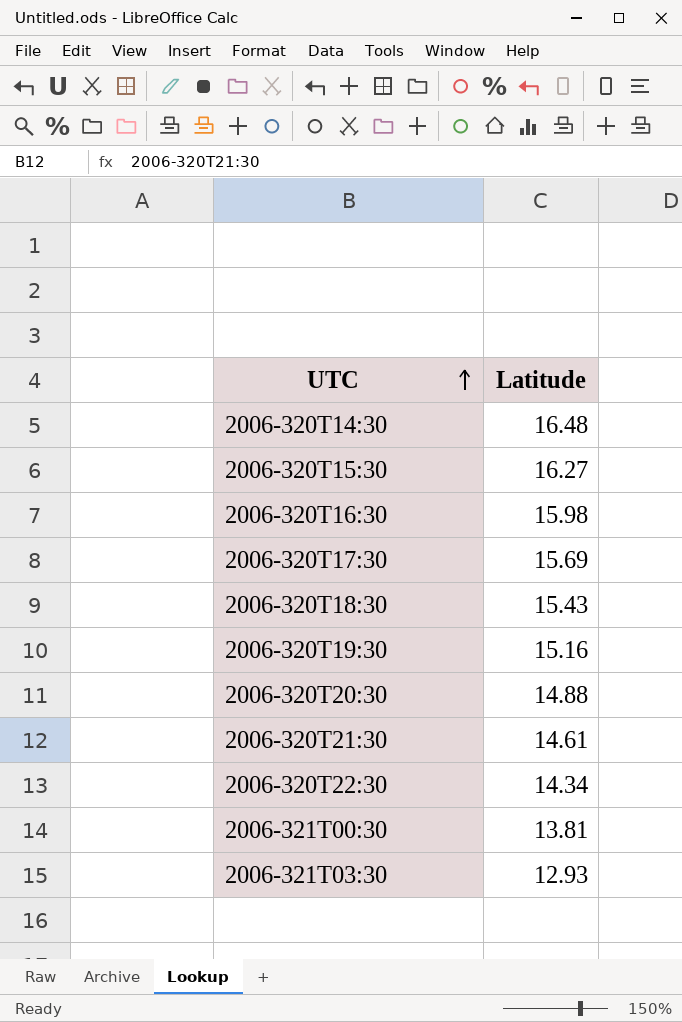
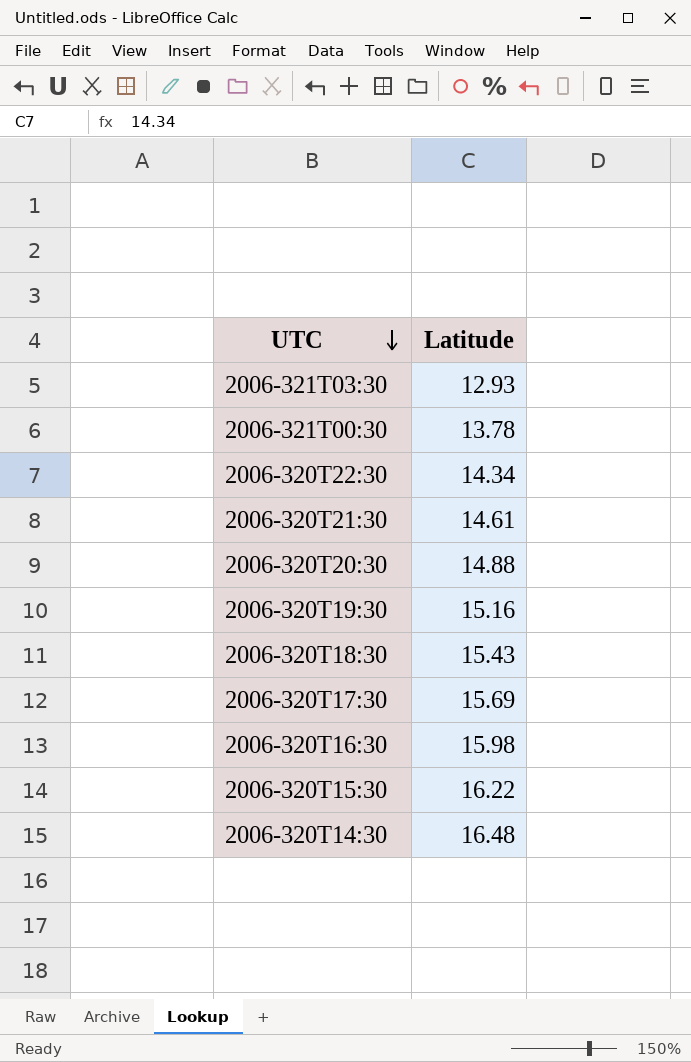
row order: UTC ascending -> UTC descending
2006-321T00:30 | Latitude: 13.81 -> 13.78
2006-320T15:30 | Latitude: 16.27 -> 16.22

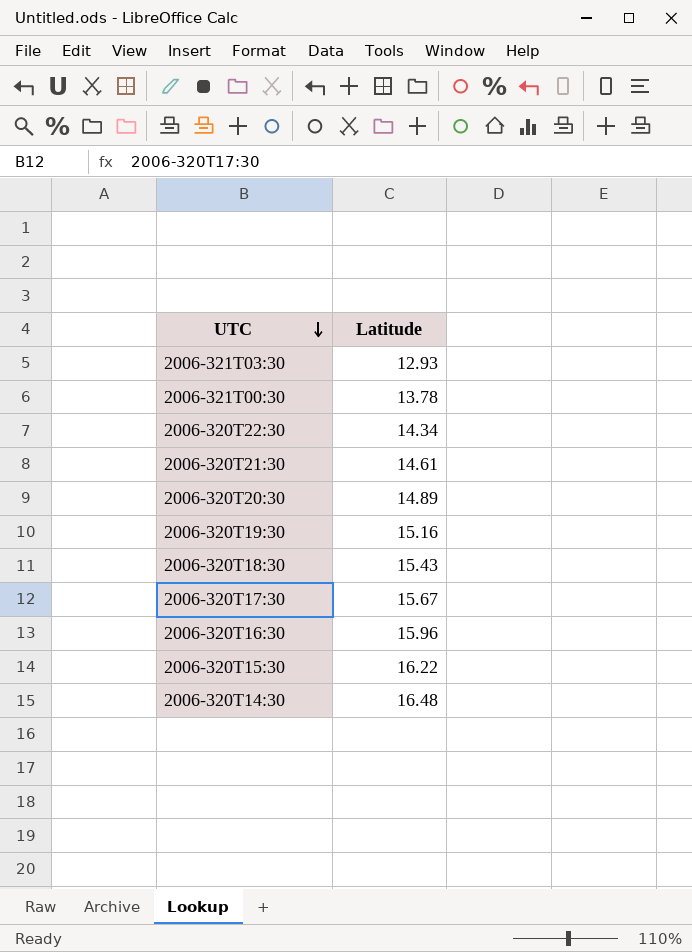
2006-320T20:30 | Latitude: 14.88 -> 14.89
2006-320T17:30 | Latitude: 15.69 -> 15.67
2006-320T16:30 | Latitude: 15.98 -> 15.96

